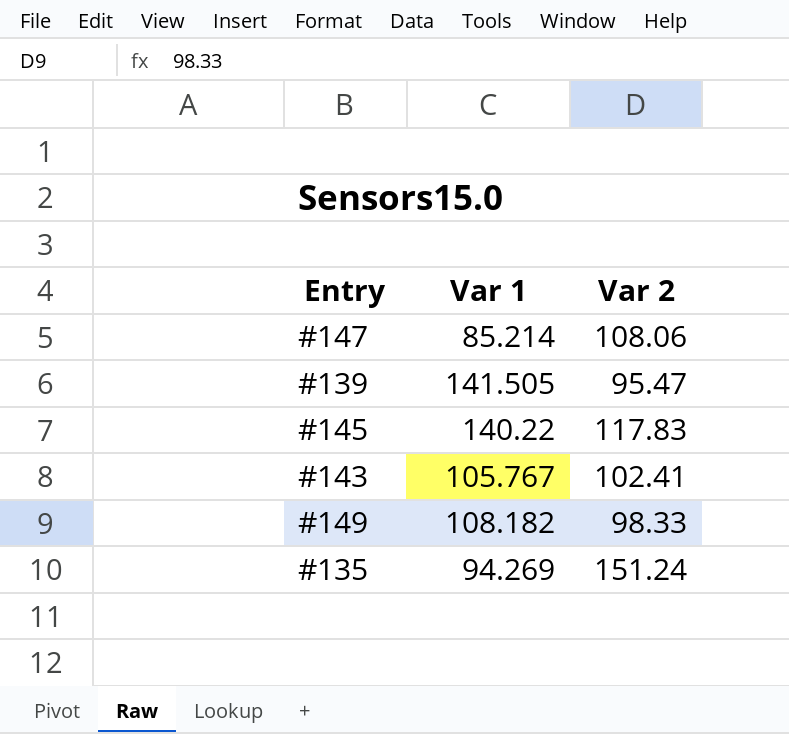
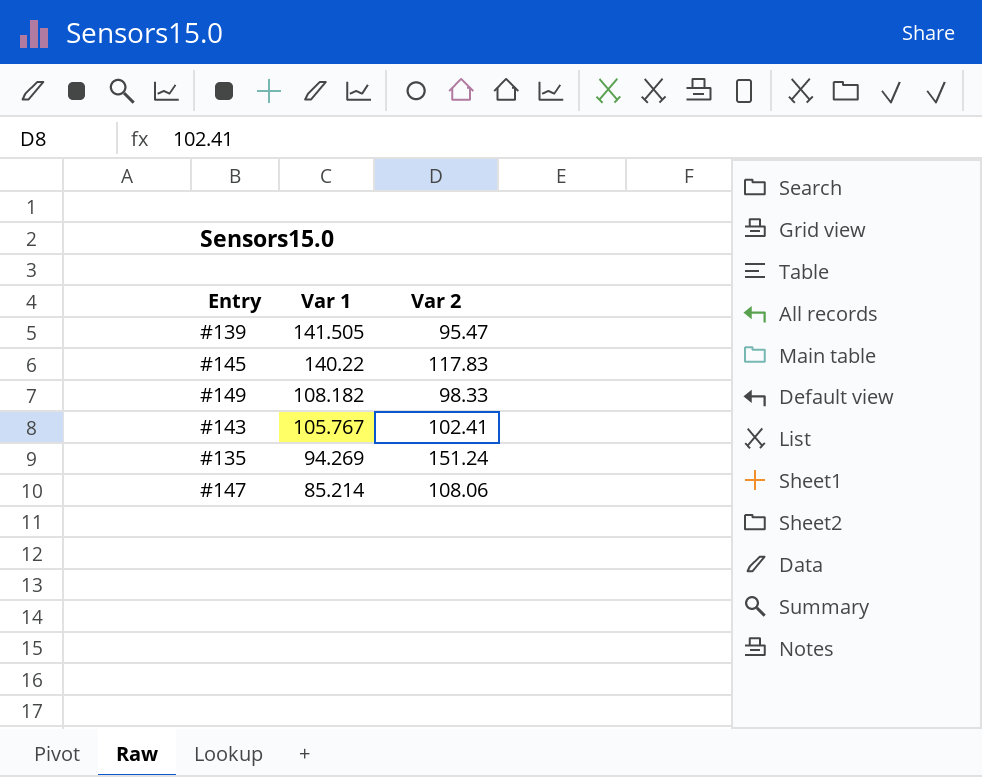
row order: none -> Var 1 descending

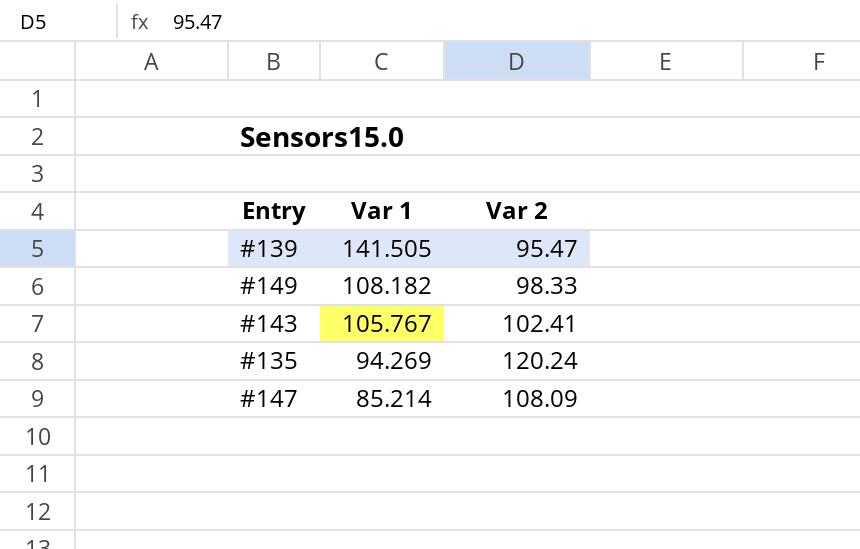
row #145: 140.22 | 117.83 -> none
#135 | Var 2: 151.24 -> 120.24
#147 | Var 2: 108.06 -> 108.09

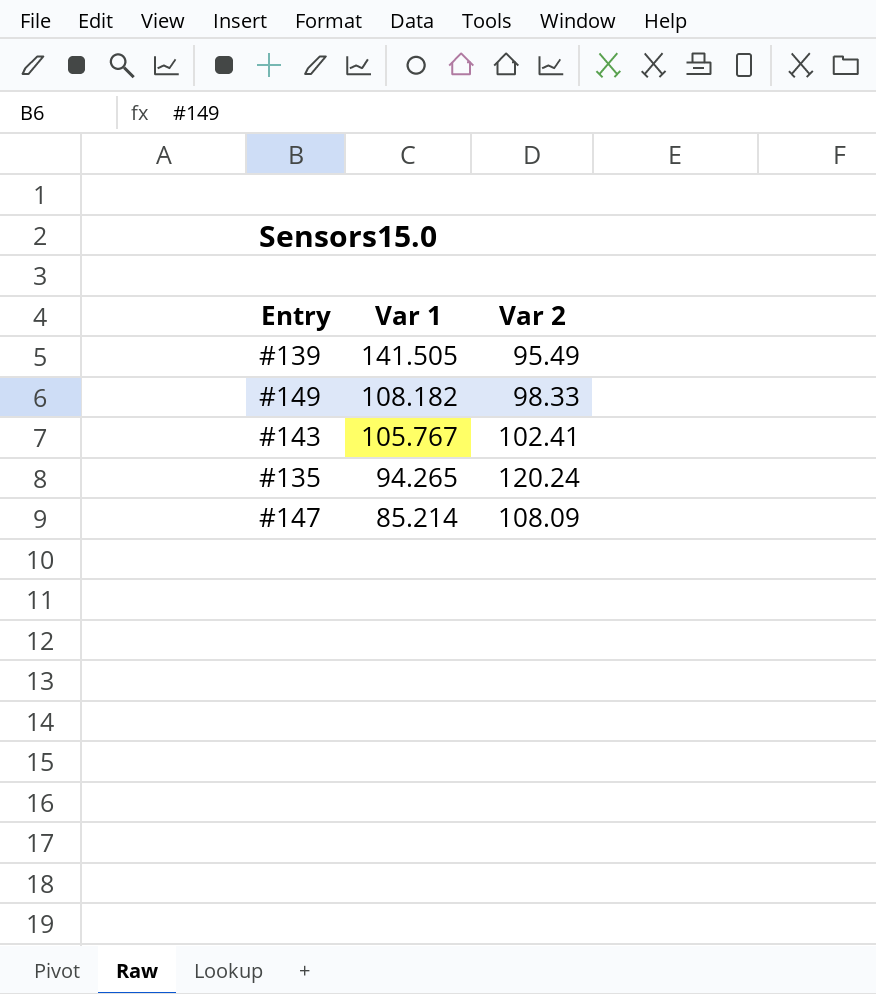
#139 | Var 2: 95.47 -> 95.49
#135 | Var 1: 94.269 -> 94.265

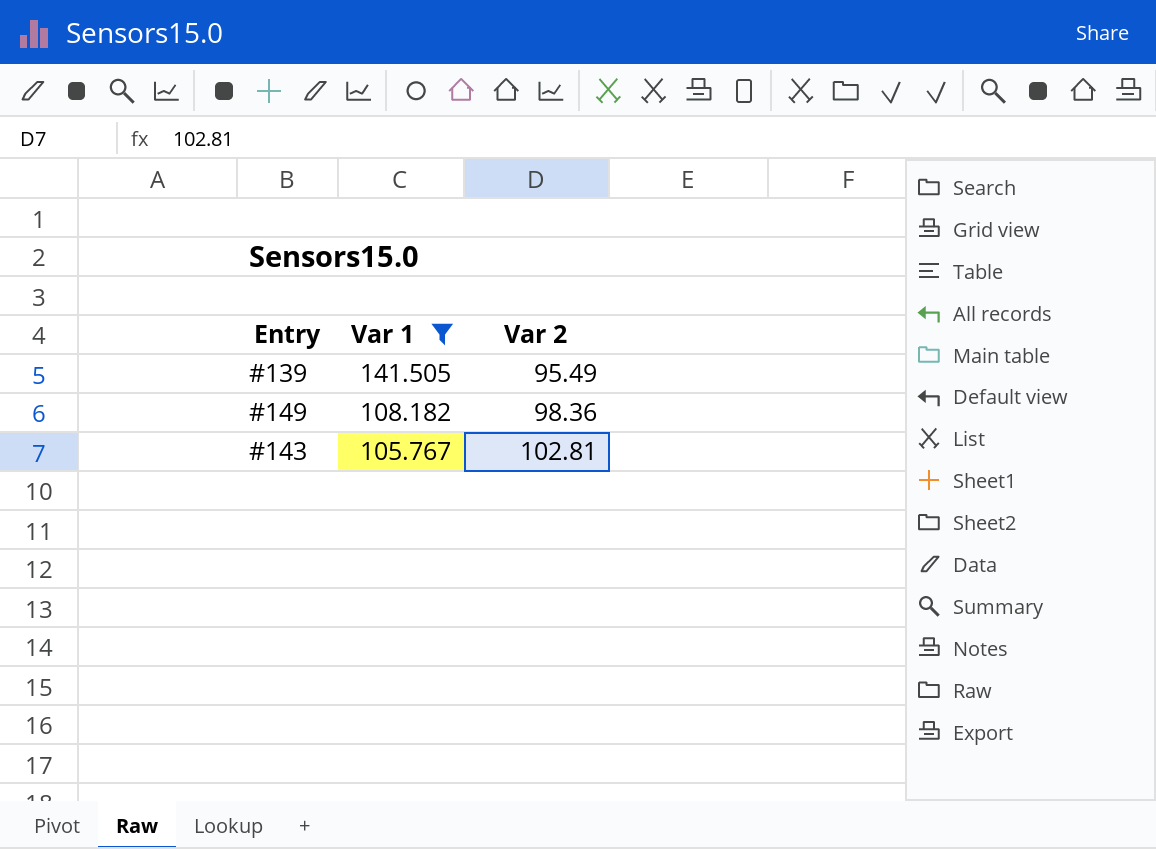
filter: none -> Var 1 >= 105.767
#149 | Var 2: 98.33 -> 98.36
#143 | Var 2: 102.41 -> 102.81

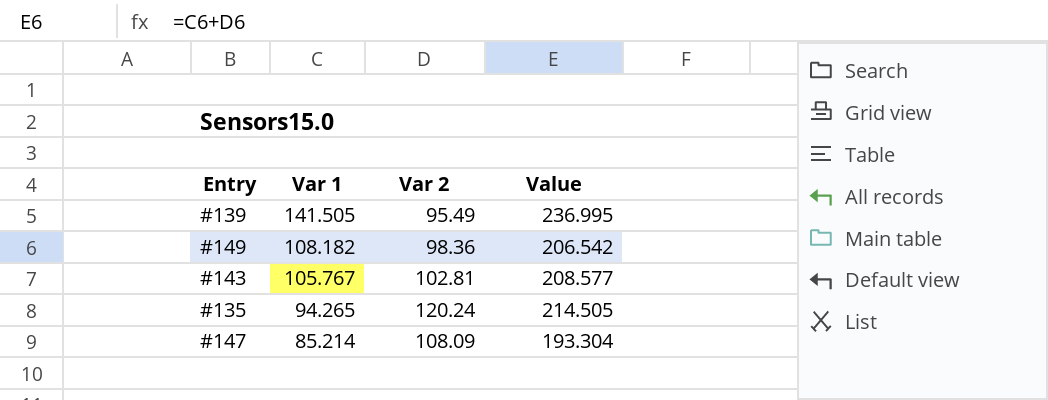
filter: Var 1 >= 105.767 -> none
column Value | formula: none -> [Var 1] + [Var 2]

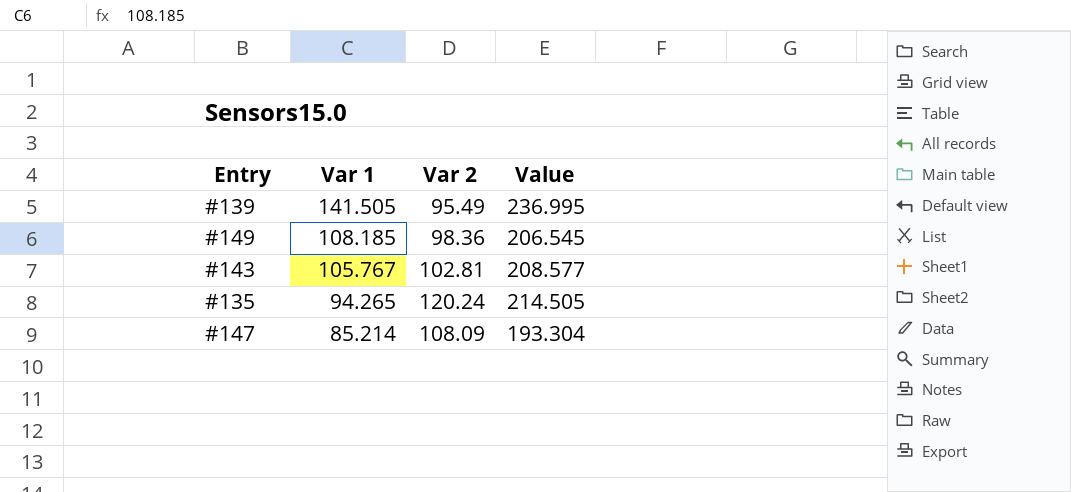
#149 | Var 1: 108.182 -> 108.185
#149 | Value: 206.542 -> 206.545

